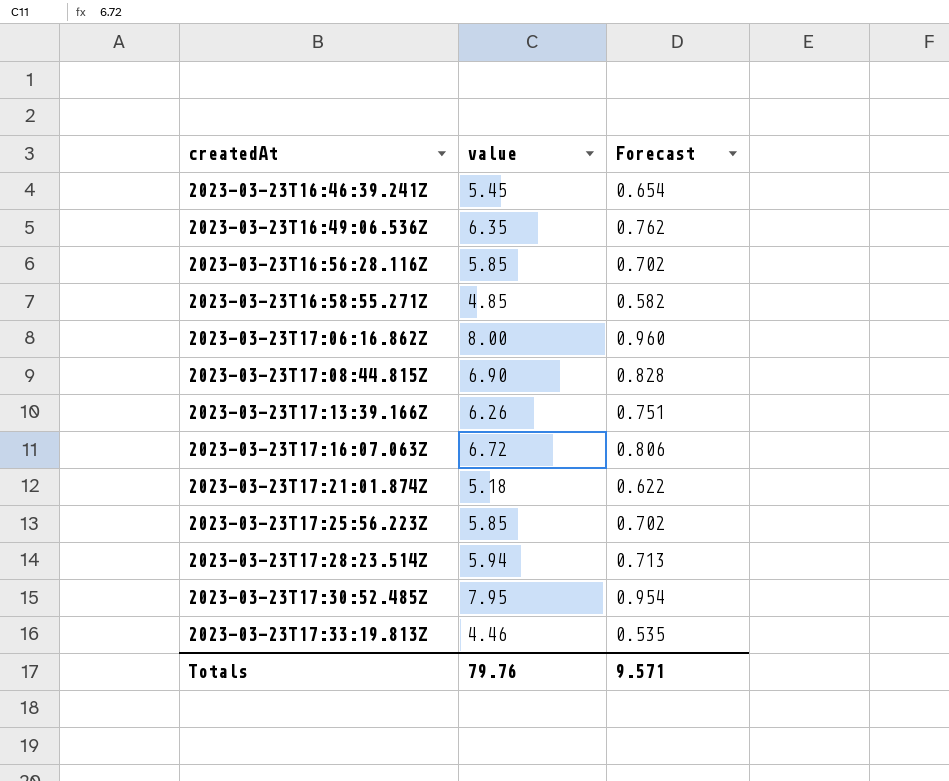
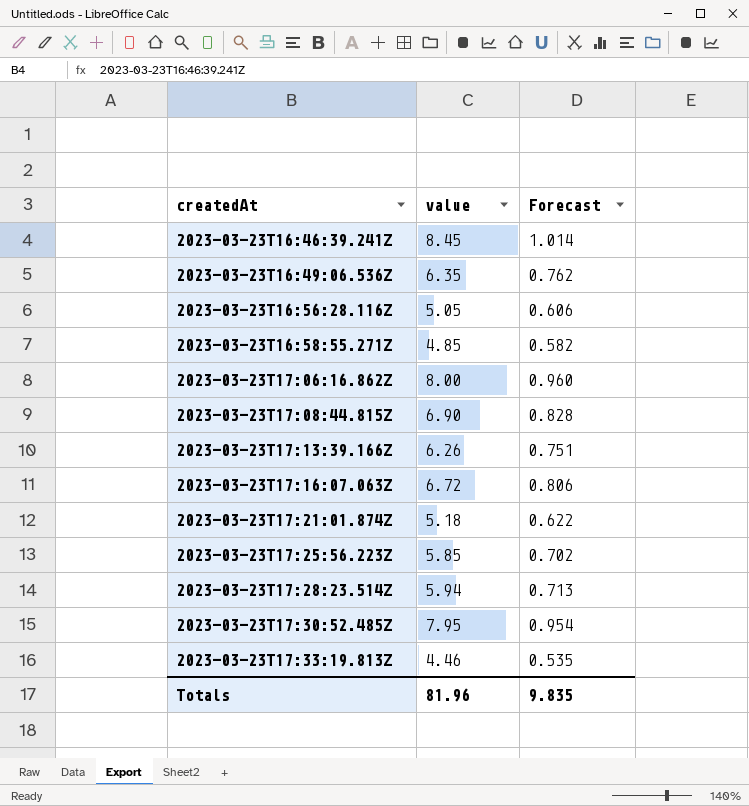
2023-03-23T16:46:39.241Z | value: 5.45 -> 8.45
2023-03-23T16:46:39.241Z | Forecast: 0.654 -> 1.014
2023-03-23T16:56:28.116Z | value: 5.85 -> 5.05
2023-03-23T16:56:28.116Z | Forecast: 0.702 -> 0.606
Totals | value: 79.76 -> 81.96
Totals | Forecast: 9.571 -> 9.835

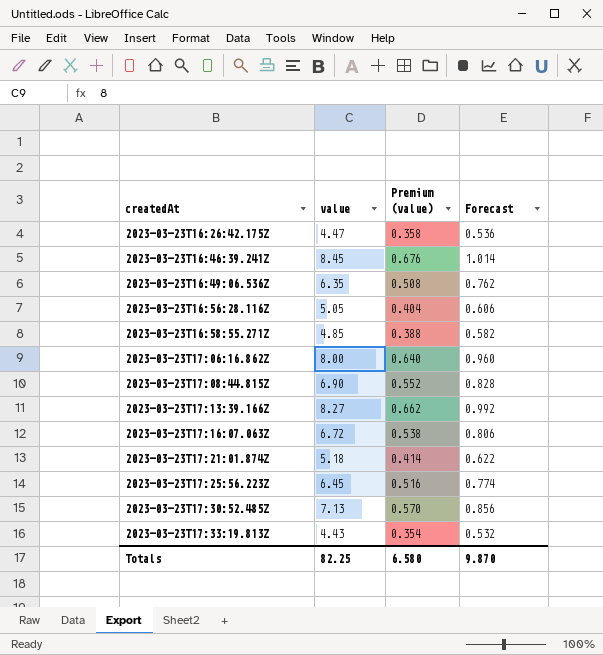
column Premium (value) | formula: none -> [value] * 0.08
row 2023-03-23T17:28:23.514Z: 5.94 | 0.713 -> none
row 2023-03-23T16:26:42.175Z: none -> 4.47 | 0.358 | 0.536
2023-03-23T17:13:39.166Z | value: 6.26 -> 8.27
2023-03-23T17:13:39.166Z | Forecast: 0.751 -> 0.992
2023-03-23T17:25:56.223Z | value: 5.85 -> 6.45
2023-03-23T17:25:56.223Z | Forecast: 0.702 -> 0.774
2023-03-23T17:30:52.485Z | value: 7.95 -> 7.13
2023-03-23T17:30:52.485Z | Forecast: 0.954 -> 0.856
2023-03-23T17:33:19.813Z | value: 4.46 -> 4.43
2023-03-23T17:33:19.813Z | Forecast: 0.535 -> 0.532
Totals | value: 81.96 -> 82.25
Totals | Forecast: 9.835 -> 9.870

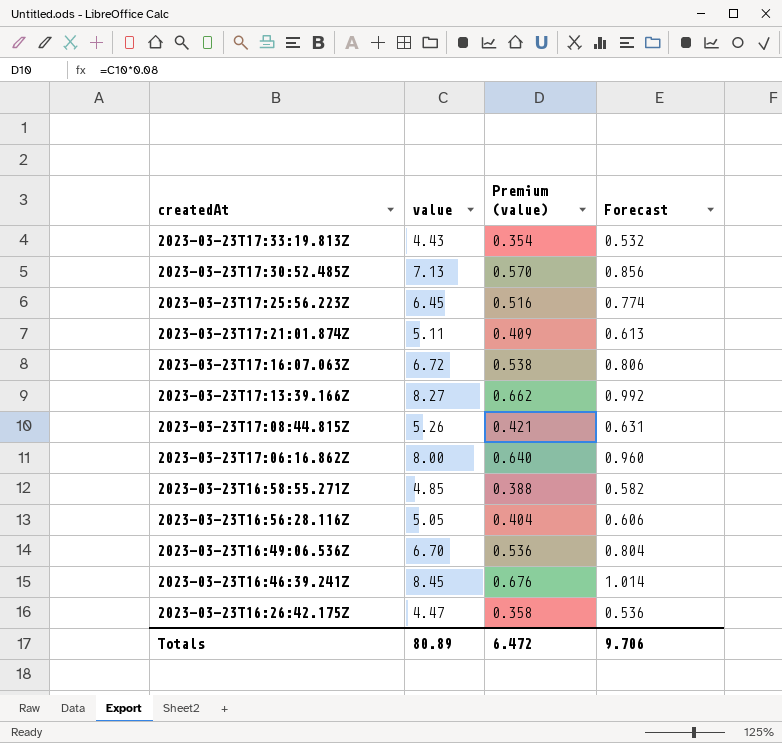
row order: createdAt ascending -> createdAt descending
2023-03-23T17:21:01.874Z | value: 5.18 -> 5.11
2023-03-23T17:21:01.874Z | Premium (value): 0.414 -> 0.409
2023-03-23T17:21:01.874Z | Forecast: 0.622 -> 0.613
2023-03-23T17:08:44.815Z | value: 6.90 -> 5.26
2023-03-23T17:08:44.815Z | Premium (value): 0.552 -> 0.421
2023-03-23T17:08:44.815Z | Forecast: 0.828 -> 0.631
2023-03-23T16:49:06.536Z | value: 6.35 -> 6.70
2023-03-23T16:49:06.536Z | Premium (value): 0.508 -> 0.536
2023-03-23T16:49:06.536Z | Forecast: 0.762 -> 0.804
Totals | value: 82.25 -> 80.89
Totals | Premium (value): 6.580 -> 6.472
Totals | Forecast: 9.870 -> 9.706

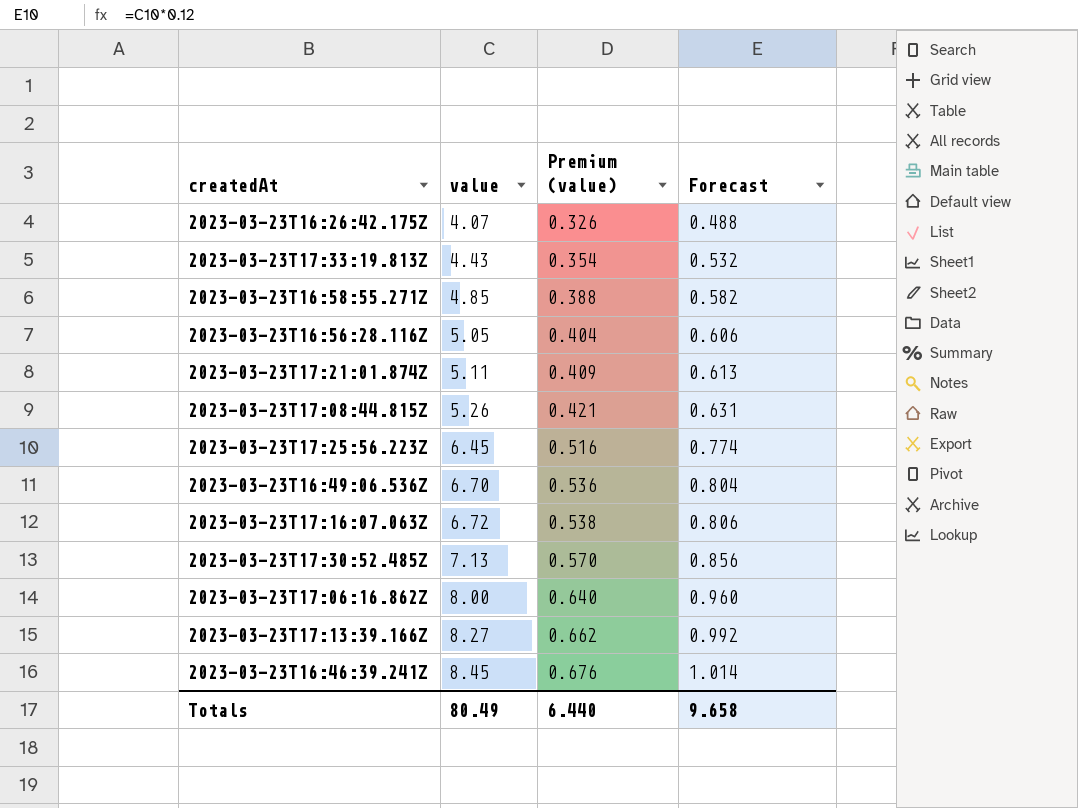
row order: createdAt descending -> value ascending
2023-03-23T16:26:42.175Z | value: 4.47 -> 4.07
2023-03-23T16:26:42.175Z | Premium (value): 0.358 -> 0.326
2023-03-23T16:26:42.175Z | Forecast: 0.536 -> 0.488
Totals | value: 80.89 -> 80.49
Totals | Premium (value): 6.472 -> 6.440
Totals | Forecast: 9.706 -> 9.658

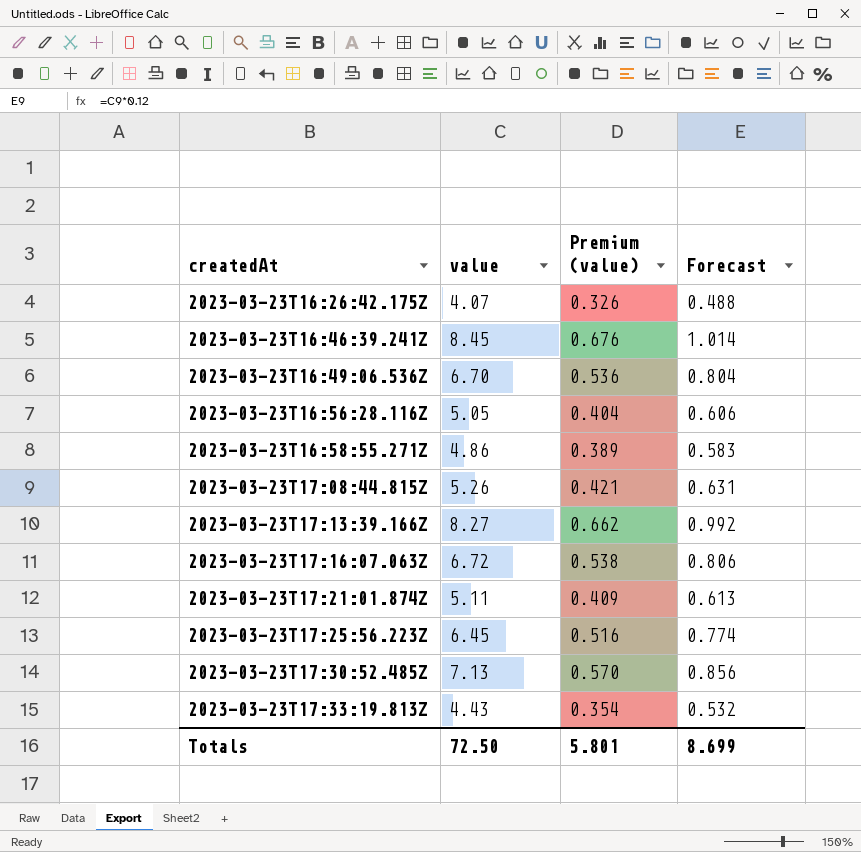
row order: value ascending -> createdAt ascending
row 2023-03-23T17:06:16.862Z: 8.00 | 0.640 | 0.960 -> none
2023-03-23T16:58:55.271Z | value: 4.85 -> 4.86
2023-03-23T16:58:55.271Z | Premium (value): 0.388 -> 0.389
2023-03-23T16:58:55.271Z | Forecast: 0.582 -> 0.583
Totals | value: 80.49 -> 72.50
Totals | Premium (value): 6.440 -> 5.801
Totals | Forecast: 9.658 -> 8.699

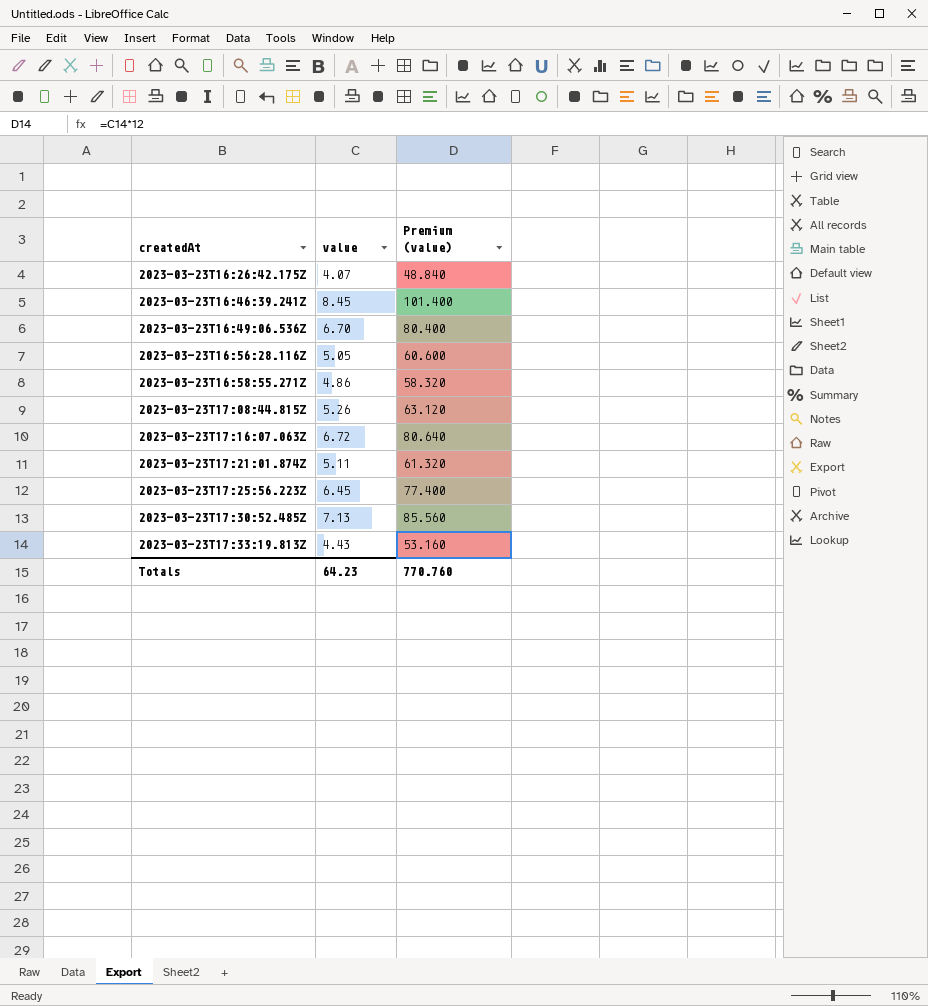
column Forecast | formula: [value] * 0.12 -> none
column Premium (value) | formula: [value] * 0.08 -> [value] * 12
row 2023-03-23T17:13:39.166Z: 8.27 | 0.662 | 0.992 -> none
Totals | value: 72.50 -> 64.23
Totals | Premium (value): 5.801 -> 770.760

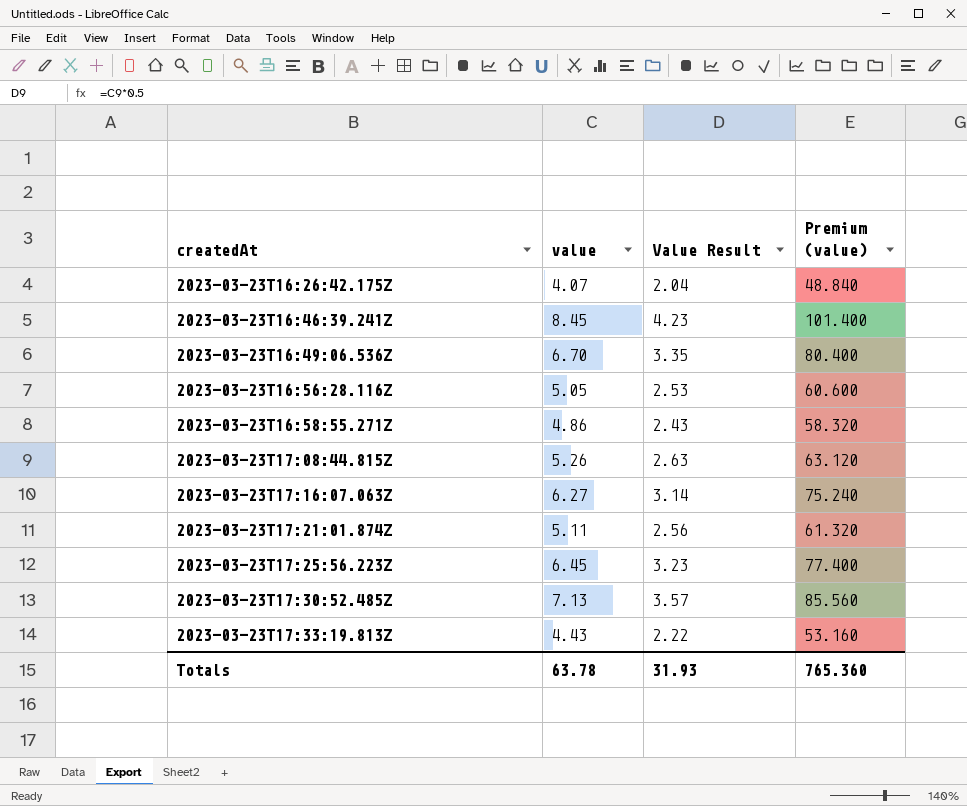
column Value Result | formula: none -> [value] * 0.5
2023-03-23T17:16:07.063Z | value: 6.72 -> 6.27
2023-03-23T17:16:07.063Z | Premium (value): 80.640 -> 75.240
Totals | value: 64.23 -> 63.78
Totals | Premium (value): 770.760 -> 765.360

